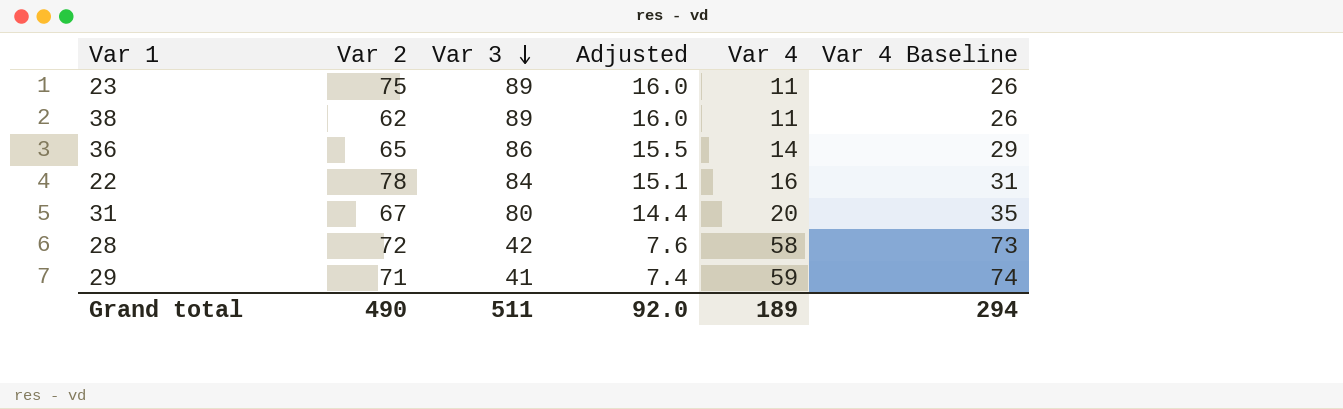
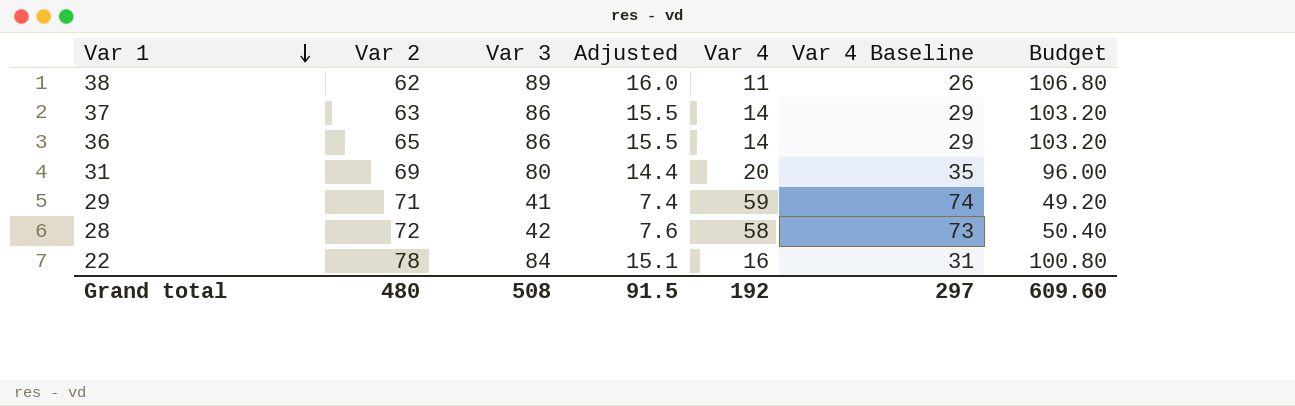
row order: Var 3 descending -> Var 1 descending
column Budget | formula: none -> [Var 3] * 1.2
row 23: 75 | 89 | 16.0 | 11 | 26 -> none
row 37: none -> 63 | 86 | 15.5 | 14 | 29 | 103.20
31 | Var 2: 67 -> 69
Grand total | Var 2: 490 -> 480
Grand total | Var 3: 511 -> 508
Grand total | Adjusted: 92.0 -> 91.5
Grand total | Var 4: 189 -> 192
Grand total | Var 4 Baseline: 294 -> 297

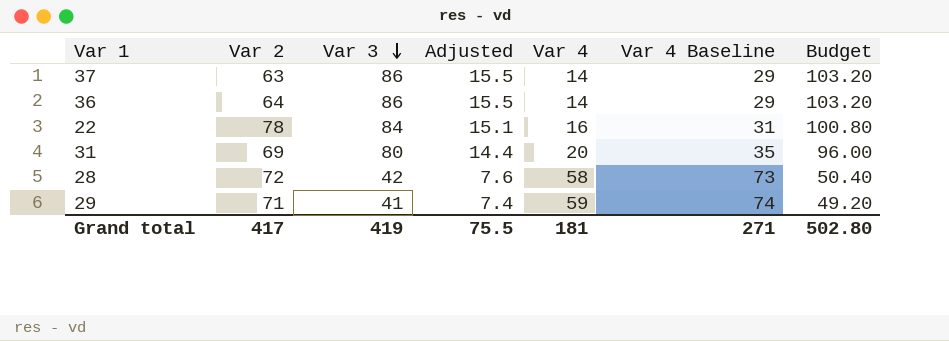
row order: Var 1 descending -> Var 3 descending
row 38: 62 | 89 | 16.0 | 11 | 26 | 106.80 -> none
36 | Var 2: 65 -> 64
Grand total | Var 2: 480 -> 417
Grand total | Var 3: 508 -> 419
Grand total | Adjusted: 91.5 -> 75.5
Grand total | Var 4: 192 -> 181
Grand total | Var 4 Baseline: 297 -> 271
Grand total | Budget: 609.60 -> 502.80

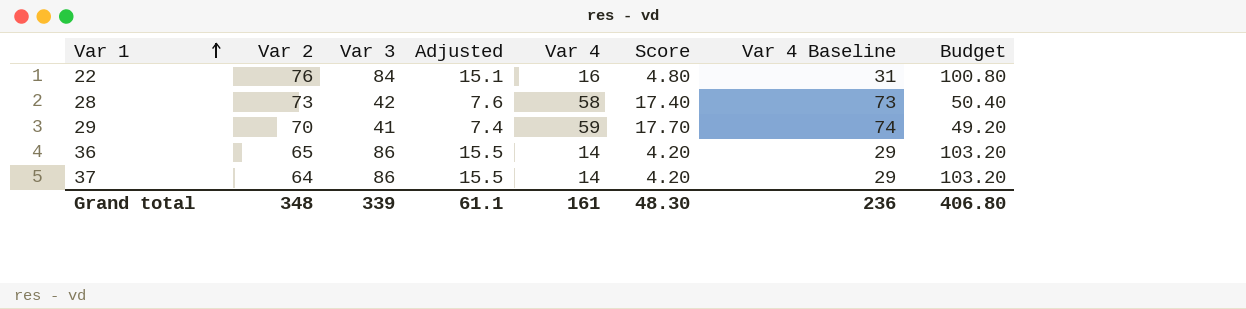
row order: Var 3 descending -> Var 1 ascending
column Score | formula: none -> [Var 4] * 0.3
row 31: 69 | 80 | 14.4 | 20 | 35 | 96.00 -> none
22 | Var 2: 78 -> 76
28 | Var 2: 72 -> 73
29 | Var 2: 71 -> 70
36 | Var 2: 64 -> 65
37 | Var 2: 63 -> 64
Grand total | Var 2: 417 -> 348
Grand total | Var 3: 419 -> 339
Grand total | Adjusted: 75.5 -> 61.1
Grand total | Var 4: 181 -> 161
Grand total | Var 4 Baseline: 271 -> 236
Grand total | Budget: 502.80 -> 406.80

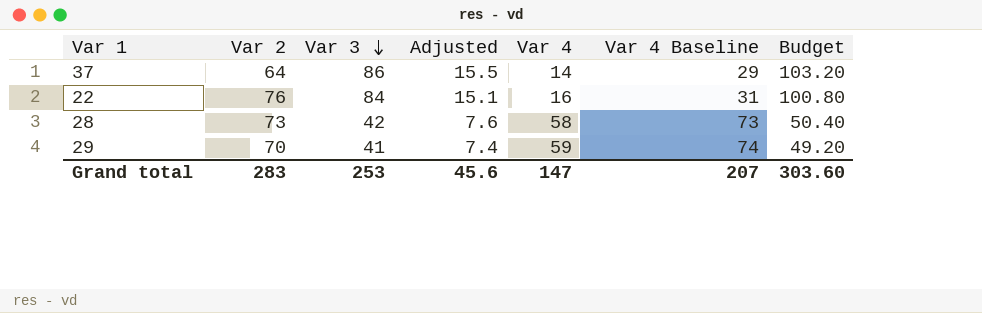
row order: Var 1 ascending -> Var 3 descending
column Score | formula: [Var 4] * 0.3 -> none
row 36: 65 | 86 | 15.5 | 14 | 4.20 | 29 | 103.20 -> none
Grand total | Var 2: 348 -> 283
Grand total | Var 3: 339 -> 253
Grand total | Adjusted: 61.1 -> 45.6
Grand total | Var 4: 161 -> 147
Grand total | Var 4 Baseline: 236 -> 207
Grand total | Budget: 406.80 -> 303.60

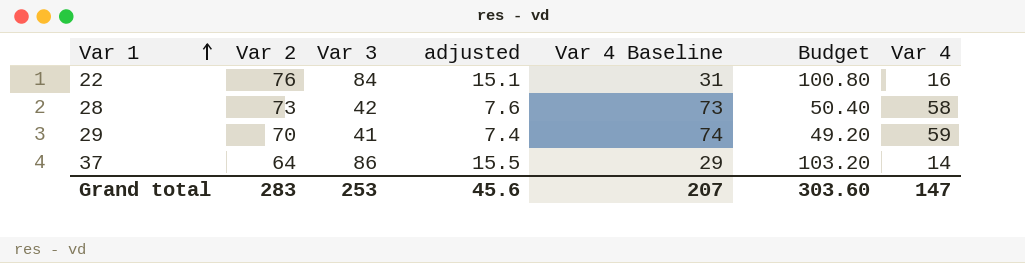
row order: Var 3 descending -> Var 1 ascending
column name: Adjusted -> adjusted
column Var 4 | position: 5 -> 7

